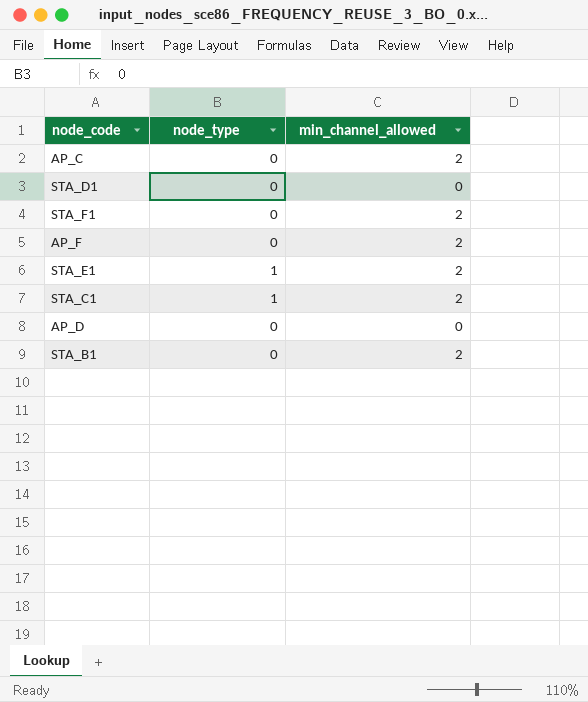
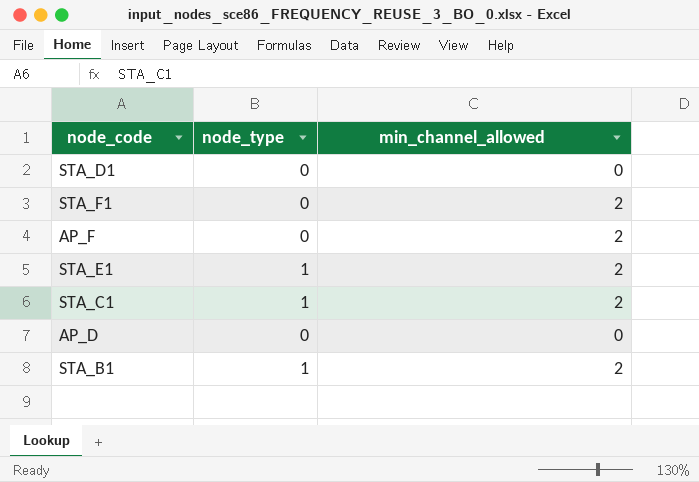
row AP_C: 0 | 2 -> none
STA_B1 | node_type: 0 -> 1

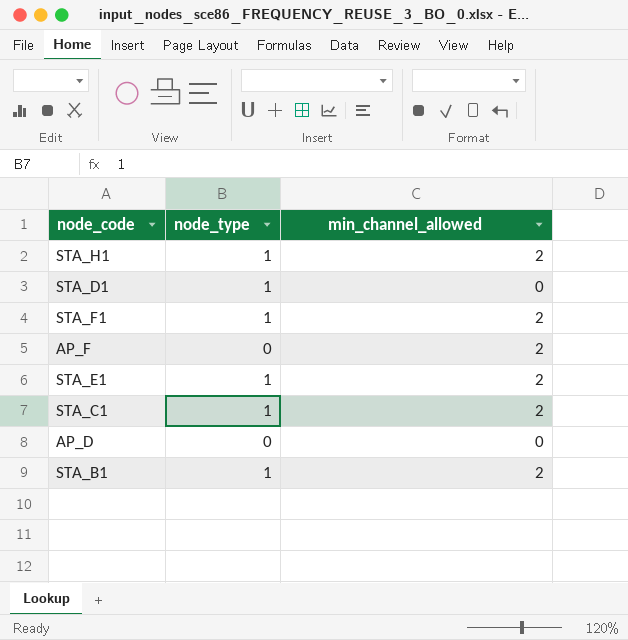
row STA_H1: none -> 1 | 2
STA_D1 | node_type: 0 -> 1
STA_F1 | node_type: 0 -> 1

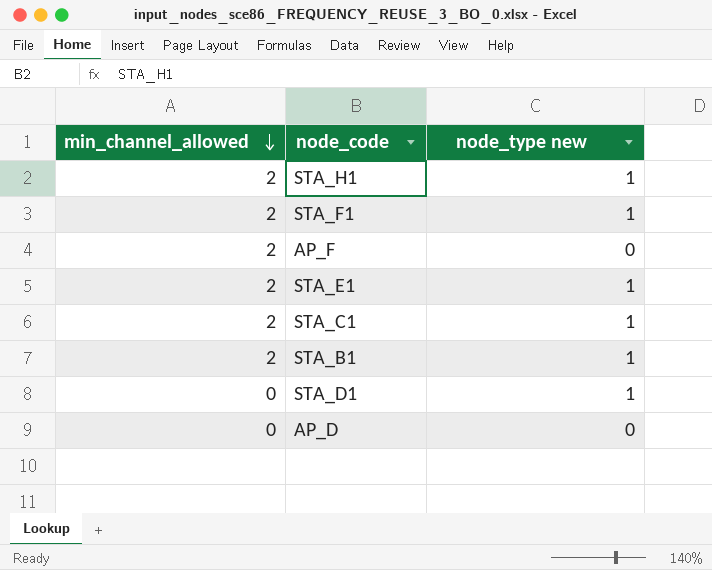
row order: none -> min_channel_allowed descending
column min_channel_allowed | position: 3 -> 1
column name: node_type -> node_type new

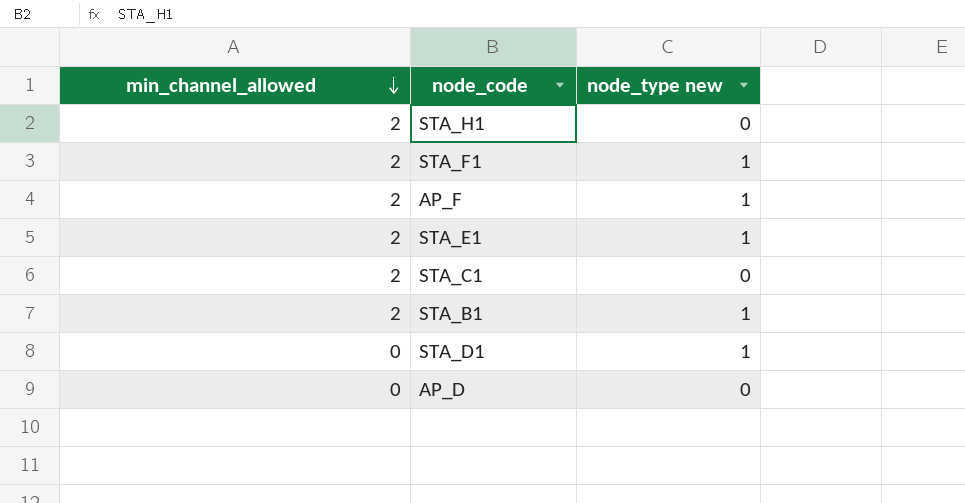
STA_H1 | node_type new: 1 -> 0
AP_F | node_type new: 0 -> 1
STA_C1 | node_type new: 1 -> 0

